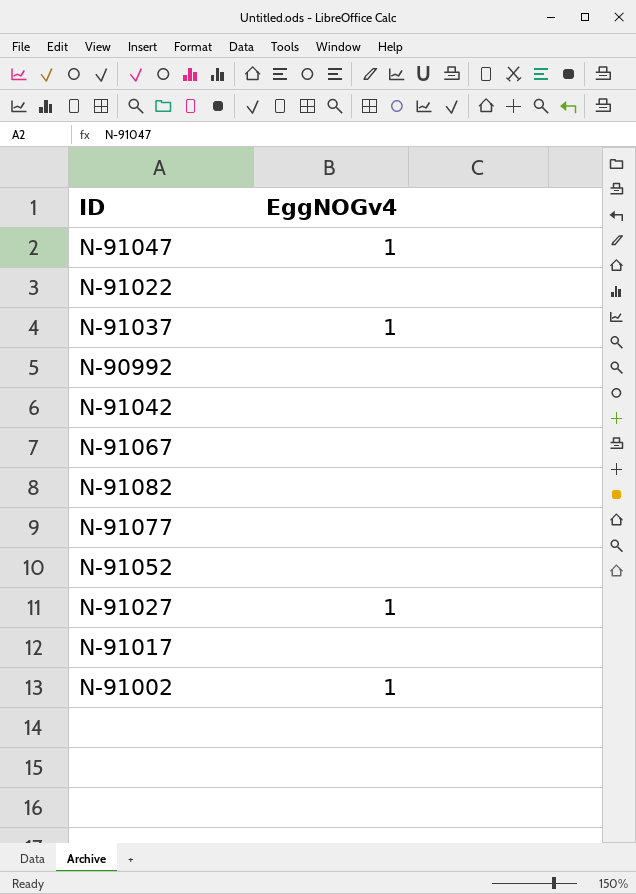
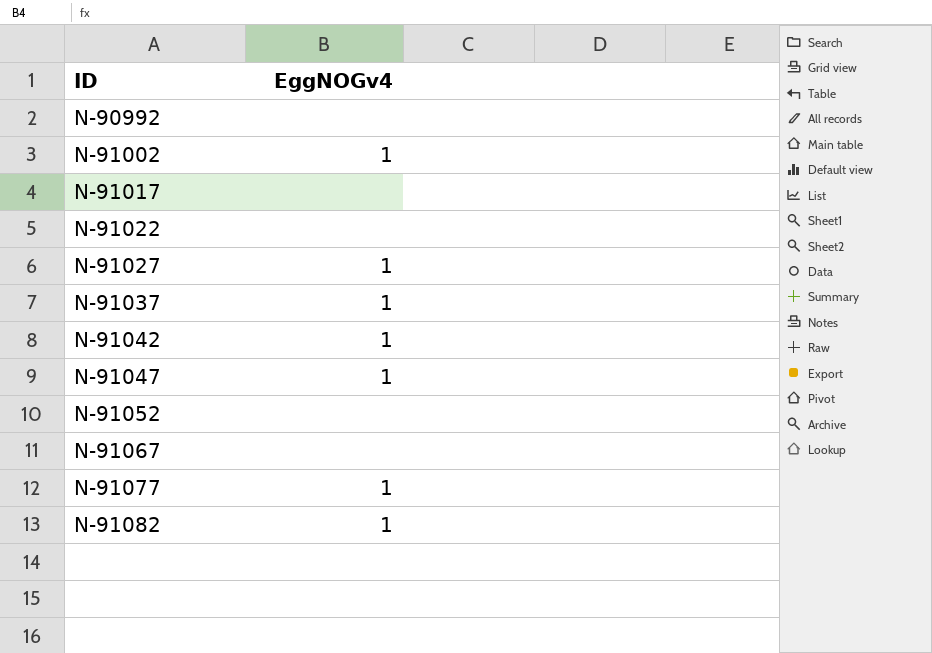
row order: none -> ID ascending
N-91042 | EggNOGv4: none -> 1
N-91077 | EggNOGv4: none -> 1
N-91082 | EggNOGv4: none -> 1

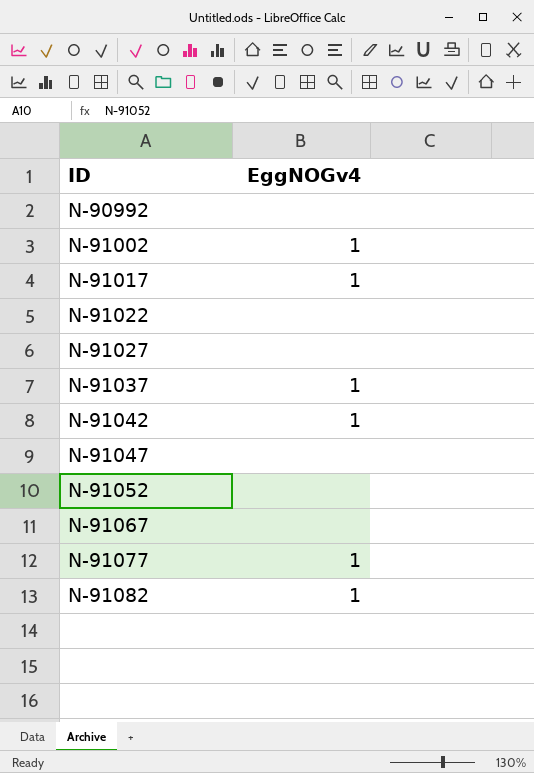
N-91017 | EggNOGv4: none -> 1
N-91027 | EggNOGv4: 1 -> none
N-91047 | EggNOGv4: 1 -> none

